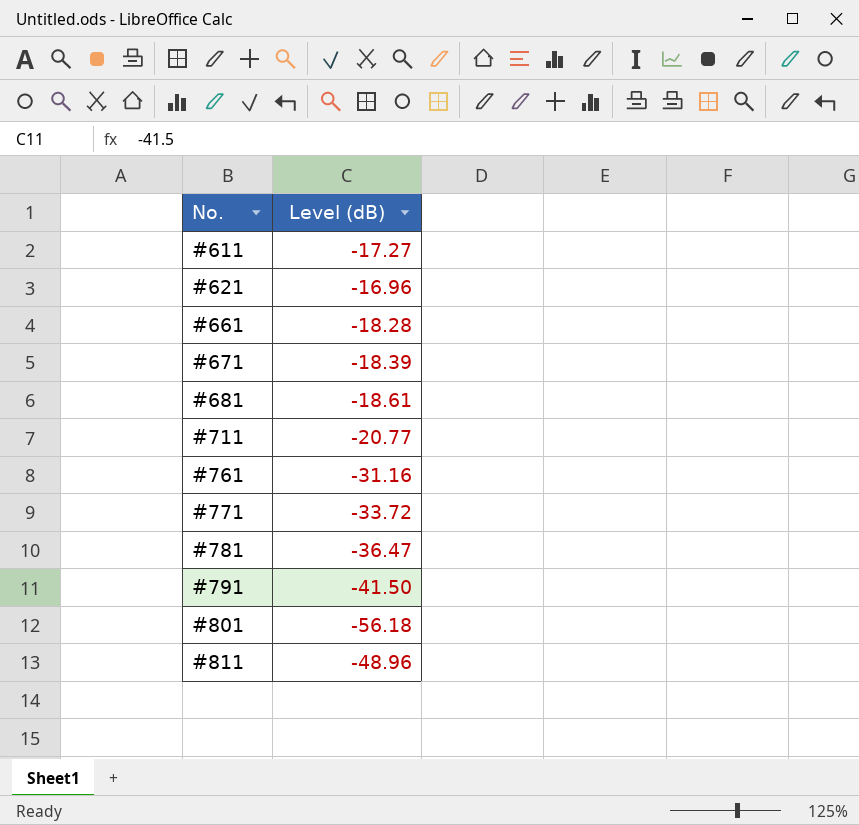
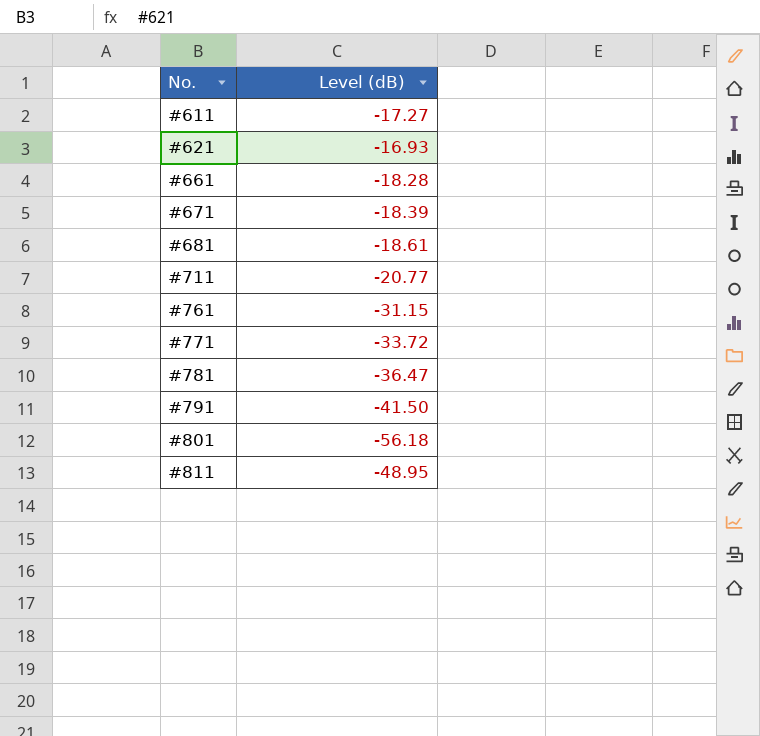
#621 | Level (dB): -16.96 -> -16.93
#761 | Level (dB): -31.16 -> -31.15
#811 | Level (dB): -48.96 -> -48.95

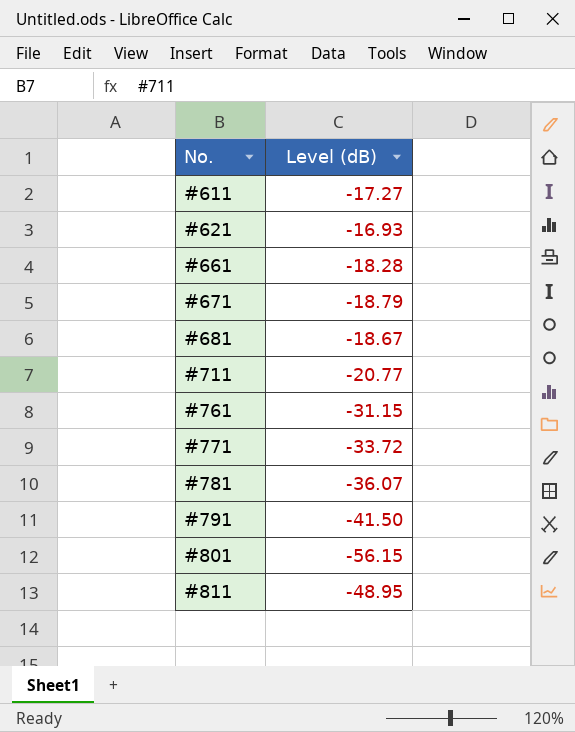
#671 | Level (dB): -18.39 -> -18.79
#681 | Level (dB): -18.61 -> -18.67
#781 | Level (dB): -36.47 -> -36.07
#801 | Level (dB): -56.18 -> -56.15

